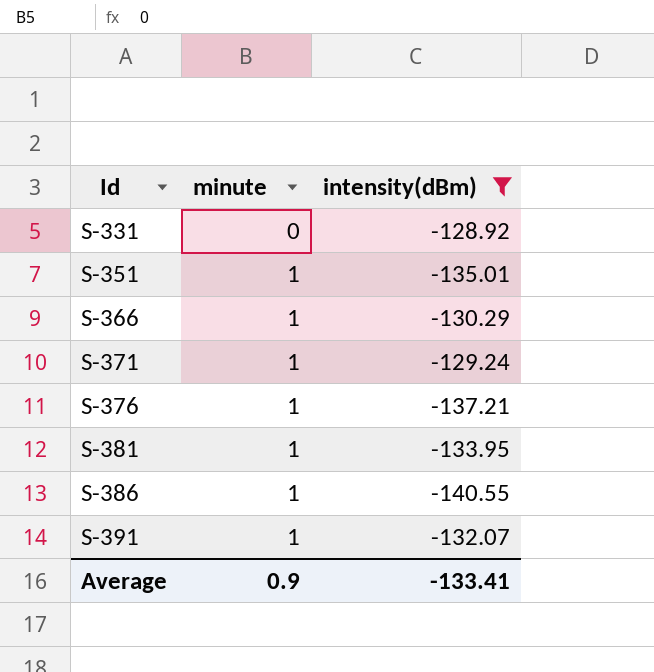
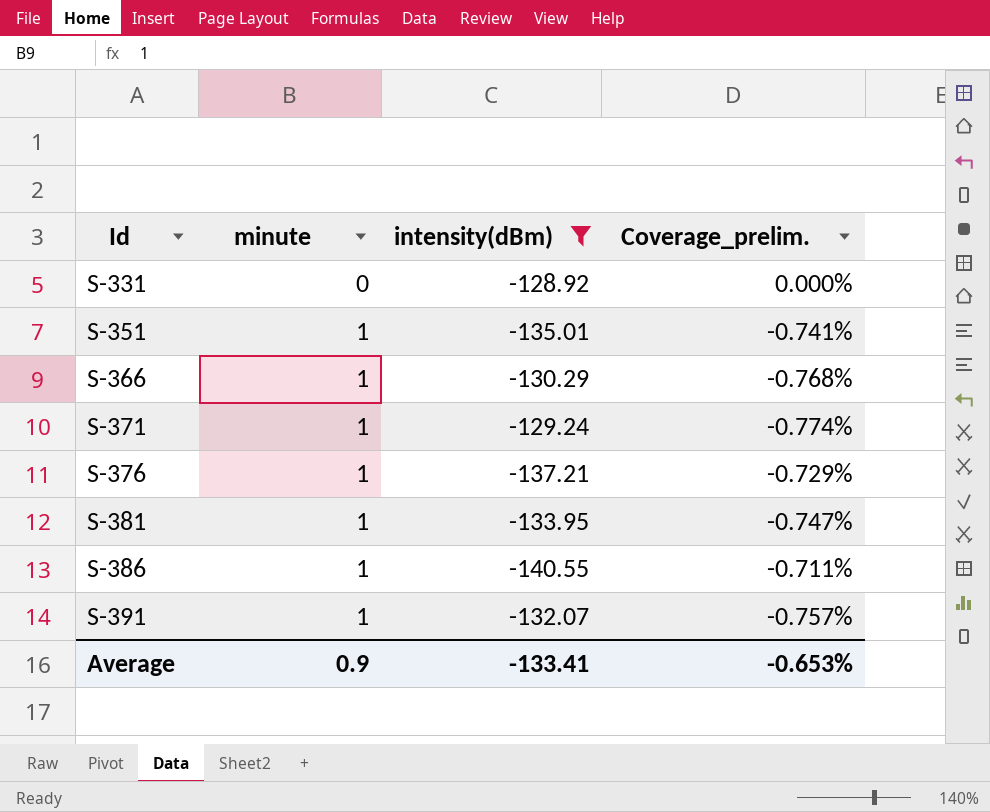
column Coverage_prelim. | formula: none -> [minute] / [intensity(dBm)]

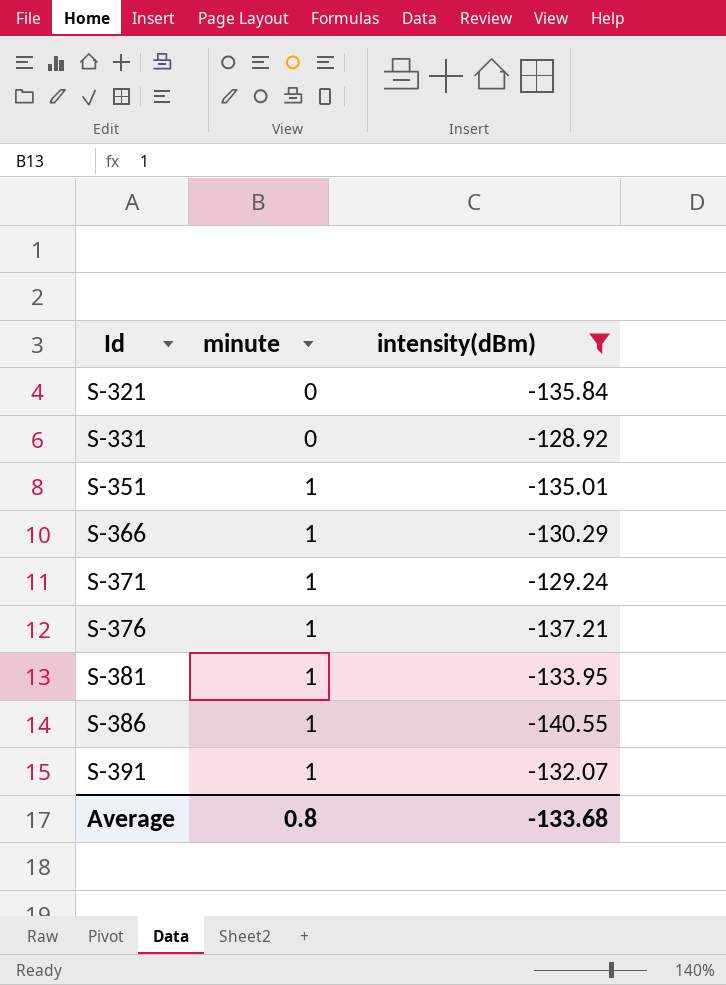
column Coverage_prelim. | formula: [minute] / [intensity(dBm)] -> none
row S-321: none -> 0 | -135.84
Average | minute: 0.9 -> 0.8
Average | intensity(dBm): -133.41 -> -133.68

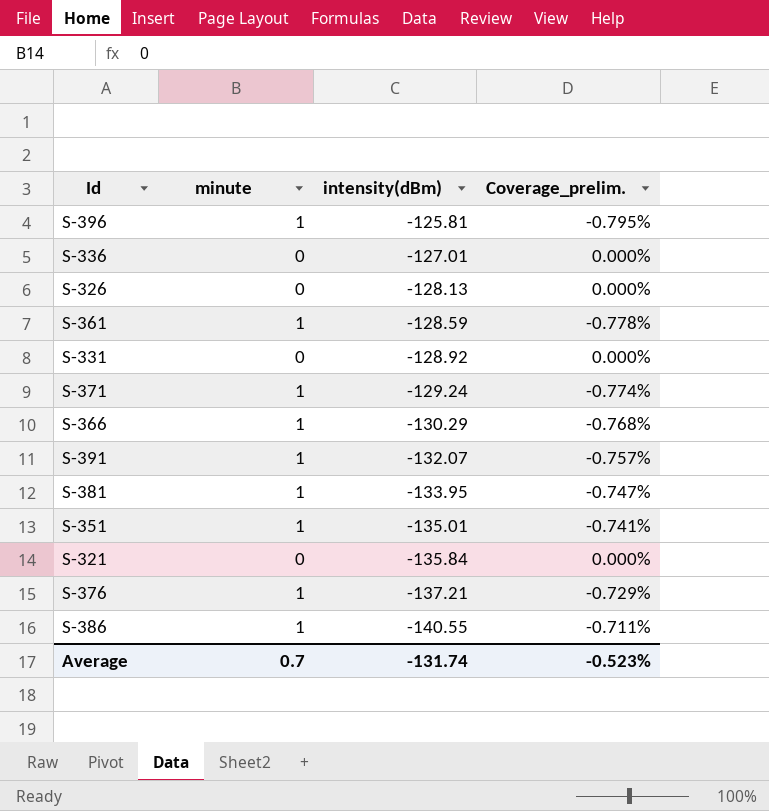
filter: intensity(dBm) <= -128.92 -> none
row order: Id ascending -> intensity(dBm) descending
column Coverage_prelim. | formula: none -> [minute] / [intensity(dBm)]
Average | minute: 0.8 -> 0.7
Average | intensity(dBm): -133.68 -> -131.74

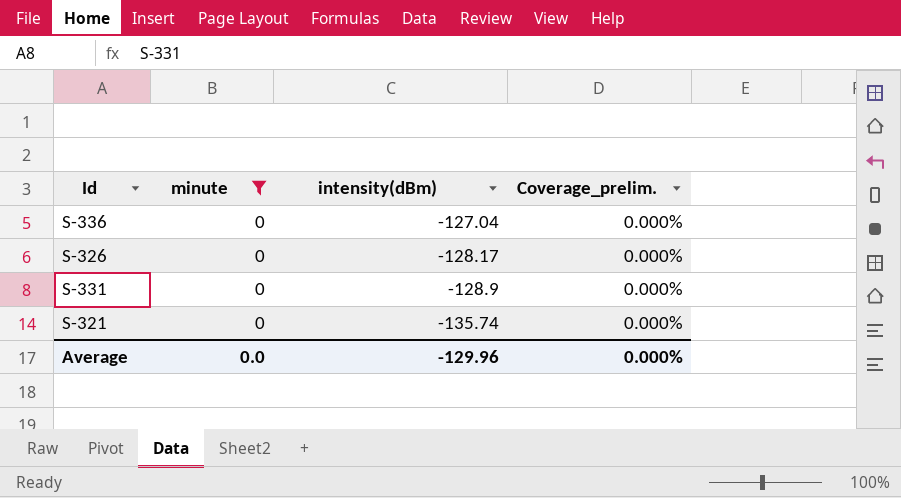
filter: none -> minute = 0
S-336 | intensity(dBm): -127.01 -> -127.04
S-326 | intensity(dBm): -128.13 -> -128.17
S-331 | intensity(dBm): -128.92 -> -128.9
S-321 | intensity(dBm): -135.84 -> -135.74
Average | minute: 0.7 -> 0.0
Average | intensity(dBm): -131.74 -> -129.96
Average | Coverage_prelim.: -0.523% -> 0.000%

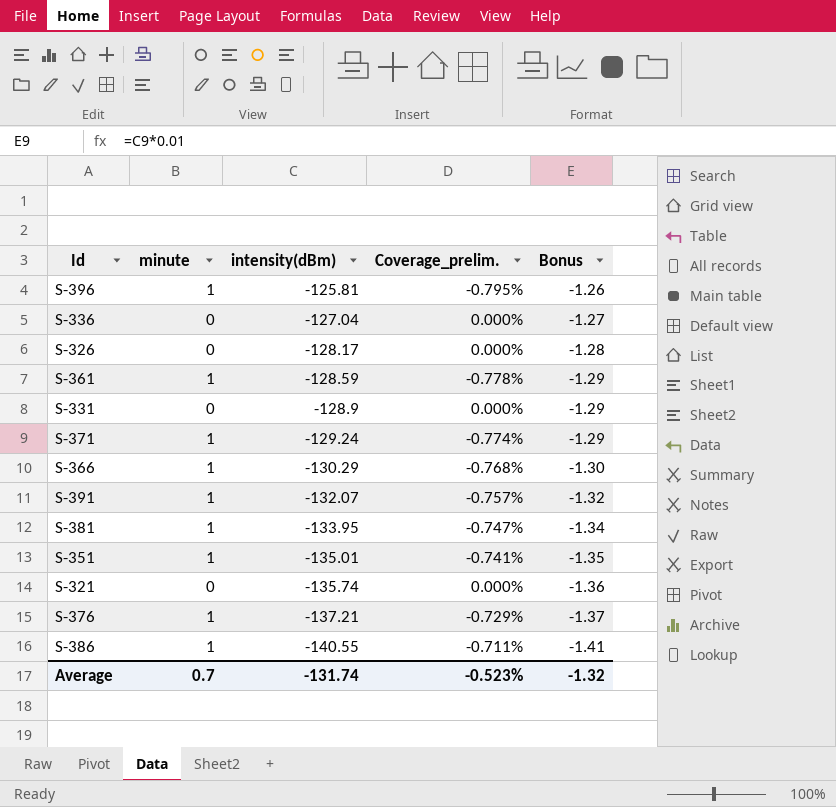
filter: minute = 0 -> none
column Bonus | formula: none -> [intensity(dBm)] * 0.01
Average | minute: 0.0 -> 0.7
Average | intensity(dBm): -129.96 -> -131.74
Average | Coverage_prelim.: 0.000% -> -0.523%

